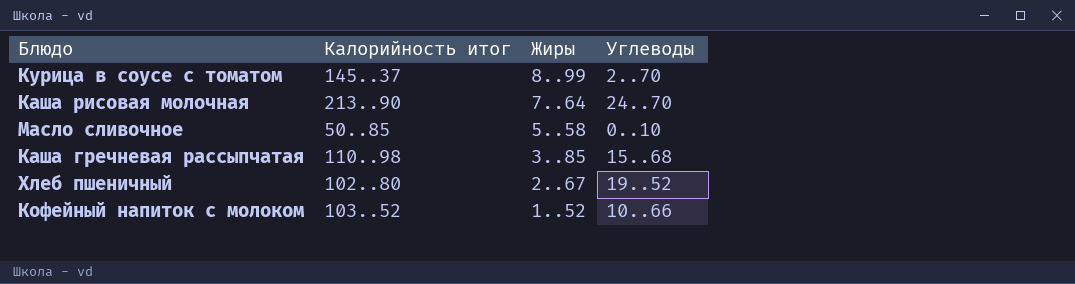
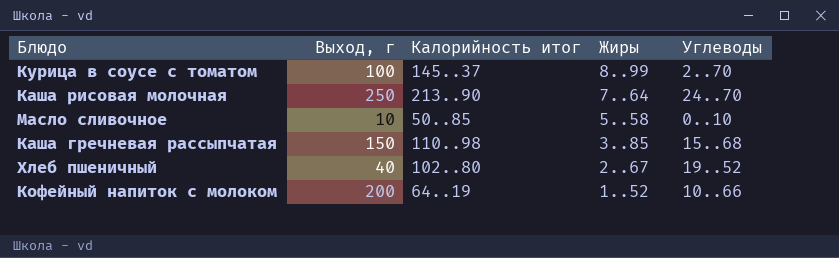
column Выход, г | position: none -> 2
Кофейный напиток с молоком | Калорийность итог: 103..52 -> 64..19

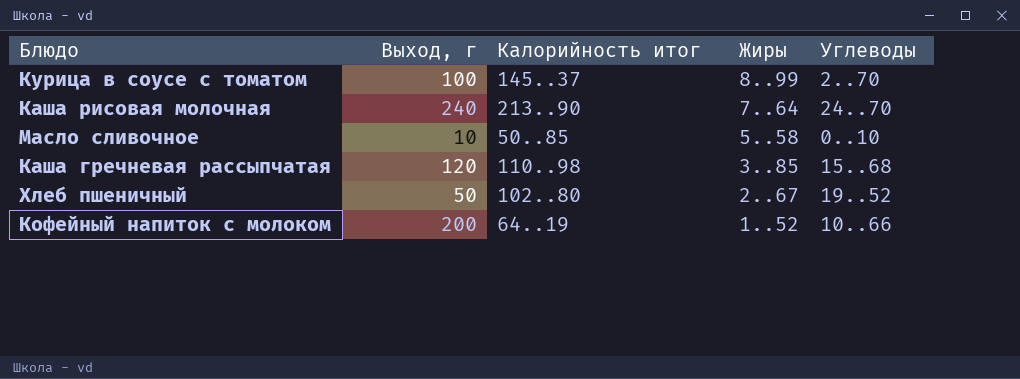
Каша рисовая молочная | Выход, г: 250 -> 240
Каша гречневая рассыпчатая | Выход, г: 150 -> 120
Хлеб пшеничный | Выход, г: 40 -> 50

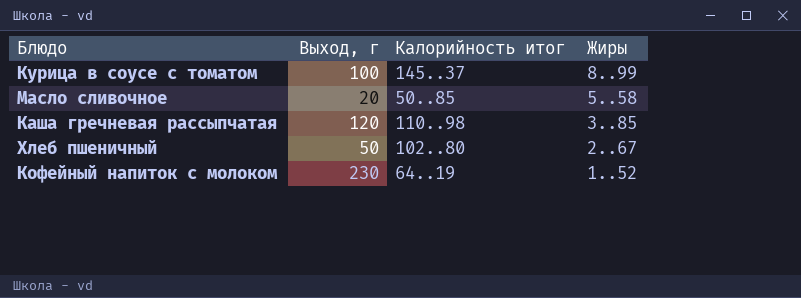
column Углеводы | position: 5 -> none
row Каша рисовая молочная: 240 | 213..90 | 7..64 | 24..70 -> none
Масло сливочное | Выход, г: 10 -> 20
Кофейный напиток с молоком | Выход, г: 200 -> 230

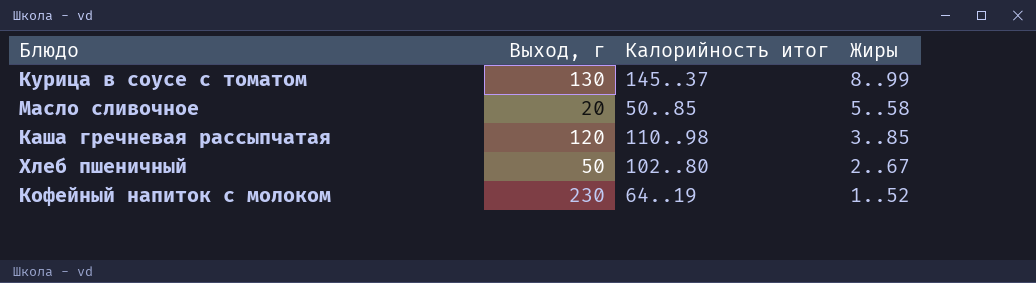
Курица в соусе с томатом | Выход, г: 100 -> 130

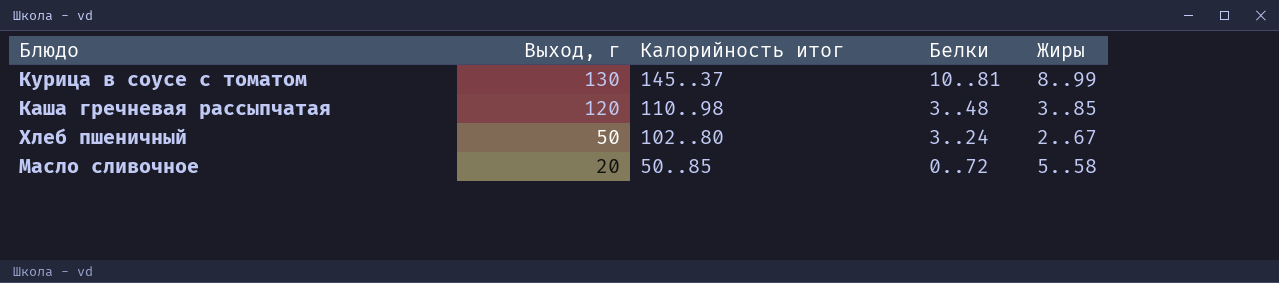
row order: Жиры descending -> Выход, г descending
column Белки | position: none -> 4
row Кофейный напиток с молоком: 230 | 64..19 | 1..52 -> none

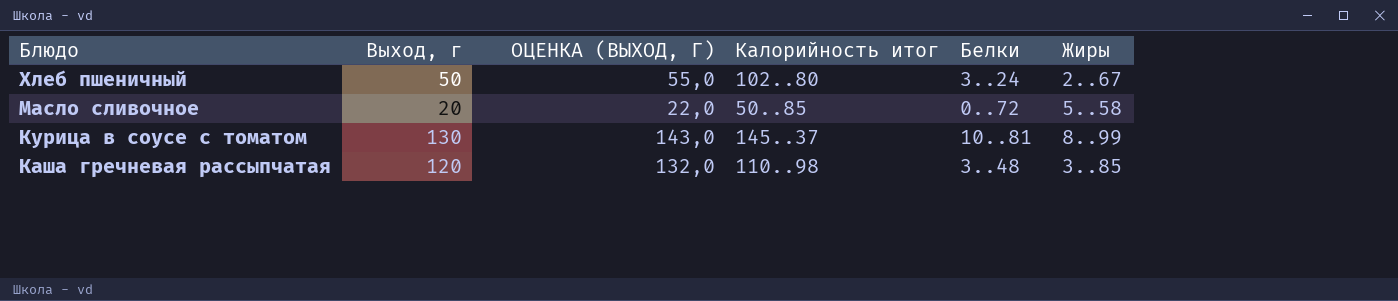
row order: Выход, г descending -> Блюдо descending
column ОЦЕНКА (ВЫХОД, Г) | formula: none -> [Выход, г] * 1,1

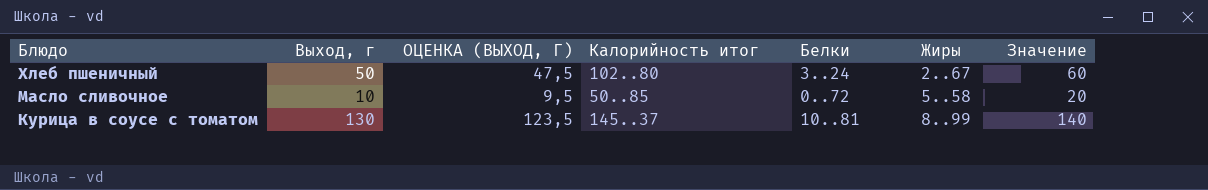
column ОЦЕНКА (ВЫХОД, Г) | formula: [Выход, г] * 1,1 -> [Выход, г] * 0,95
column Значение | formula: none -> [Выход, г] + 10
row Каша гречневая рассыпчатая: 120 | 132,0 | 110..98 | 3..48 | 3..85 -> none
Масло сливочное | Выход, г: 20 -> 10

